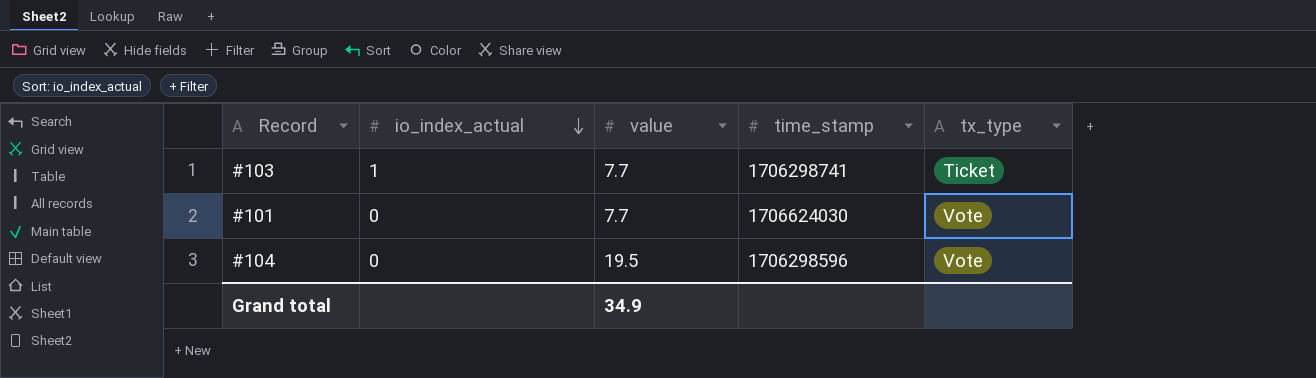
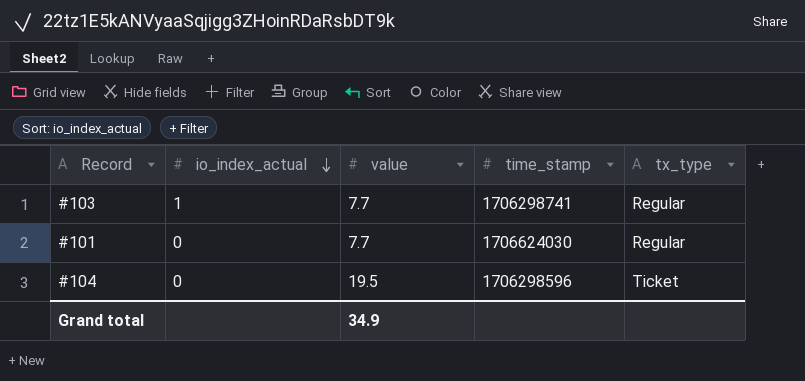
#103 | tx_type: Ticket -> Regular
#101 | tx_type: Vote -> Regular
#104 | tx_type: Vote -> Ticket

